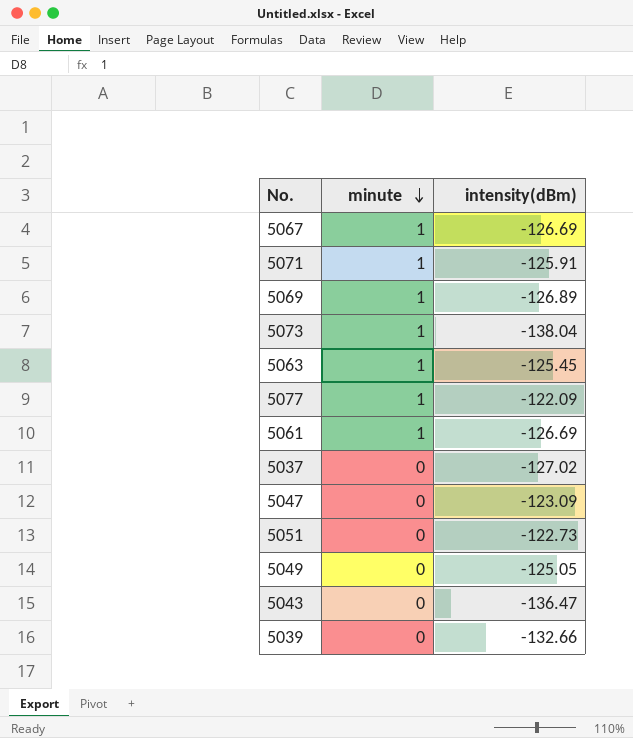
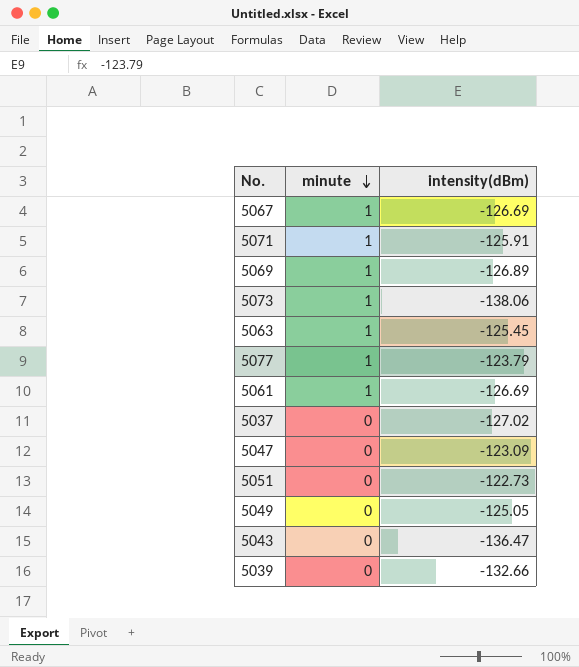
5073 | intensity(dBm): -138.04 -> -138.06
5077 | intensity(dBm): -122.09 -> -123.79

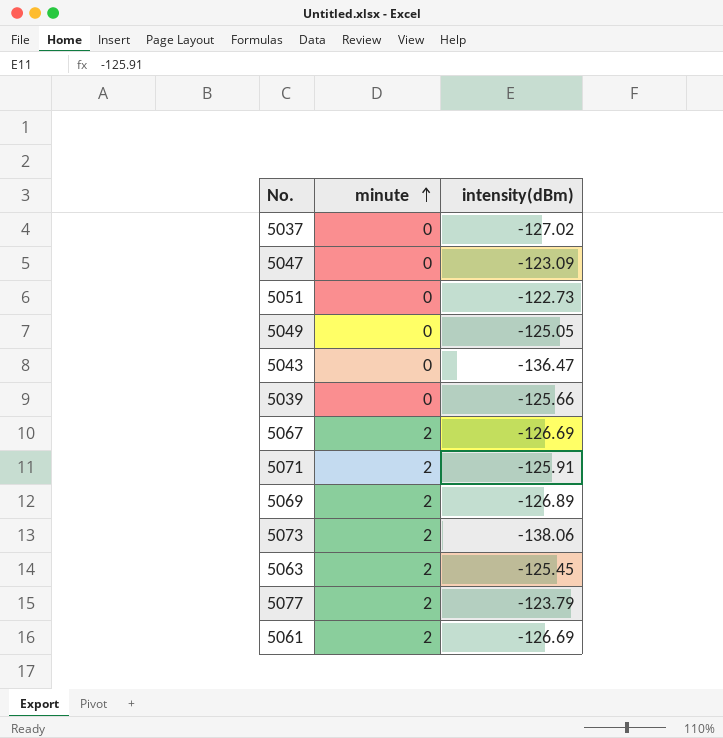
row order: minute descending -> minute ascending
5039 | intensity(dBm): -132.66 -> -125.66
5067 | minute: 1 -> 2
5071 | minute: 1 -> 2
5069 | minute: 1 -> 2
5073 | minute: 1 -> 2
5063 | minute: 1 -> 2
5077 | minute: 1 -> 2
5061 | minute: 1 -> 2

